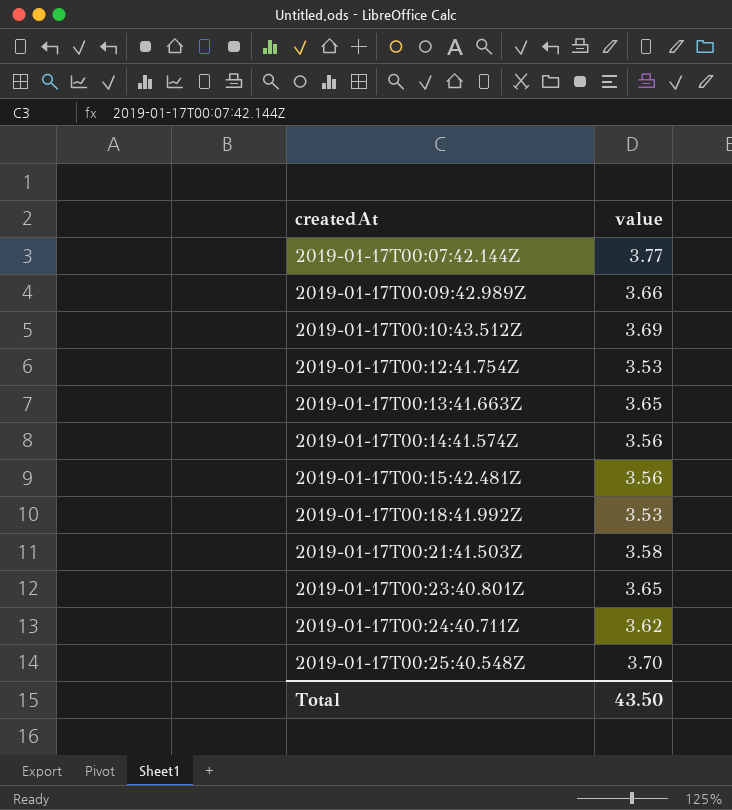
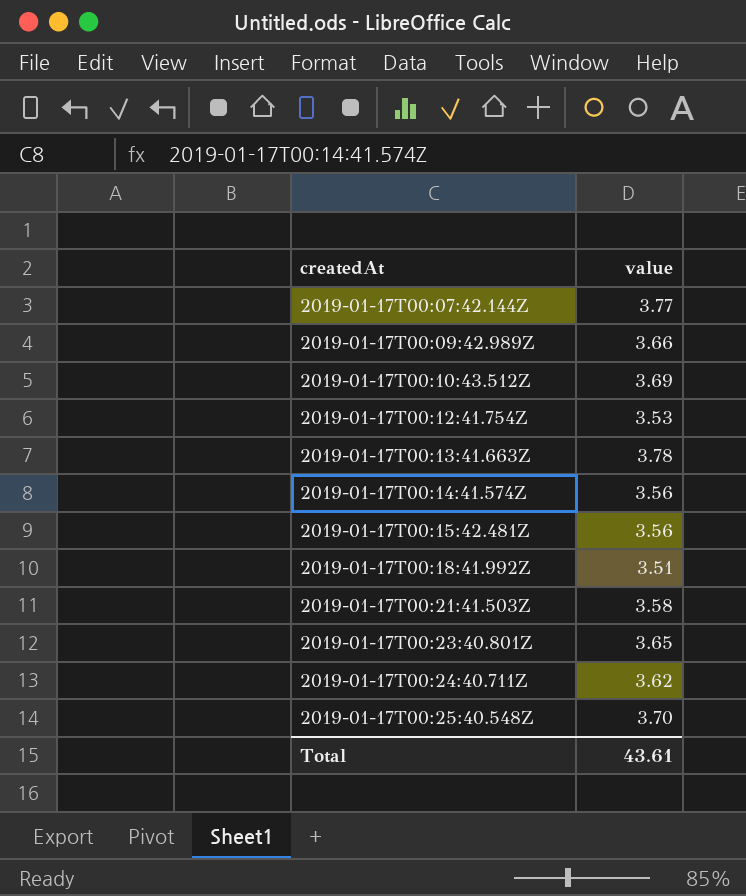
2019-01-17T00:13:41.663Z | value: 3.65 -> 3.78
2019-01-17T00:18:41.992Z | value: 3.53 -> 3.51
Total | value: 43.50 -> 43.61

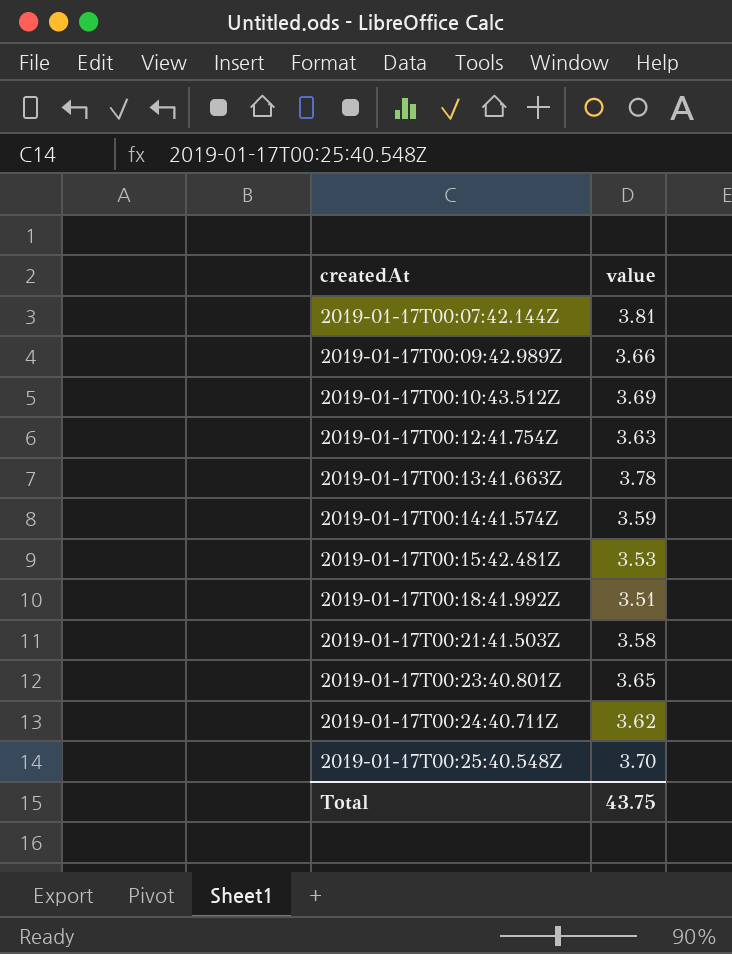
2019-01-17T00:07:42.144Z | value: 3.77 -> 3.81
2019-01-17T00:12:41.754Z | value: 3.53 -> 3.63
2019-01-17T00:14:41.574Z | value: 3.56 -> 3.59
2019-01-17T00:15:42.481Z | value: 3.56 -> 3.53
Total | value: 43.61 -> 43.75

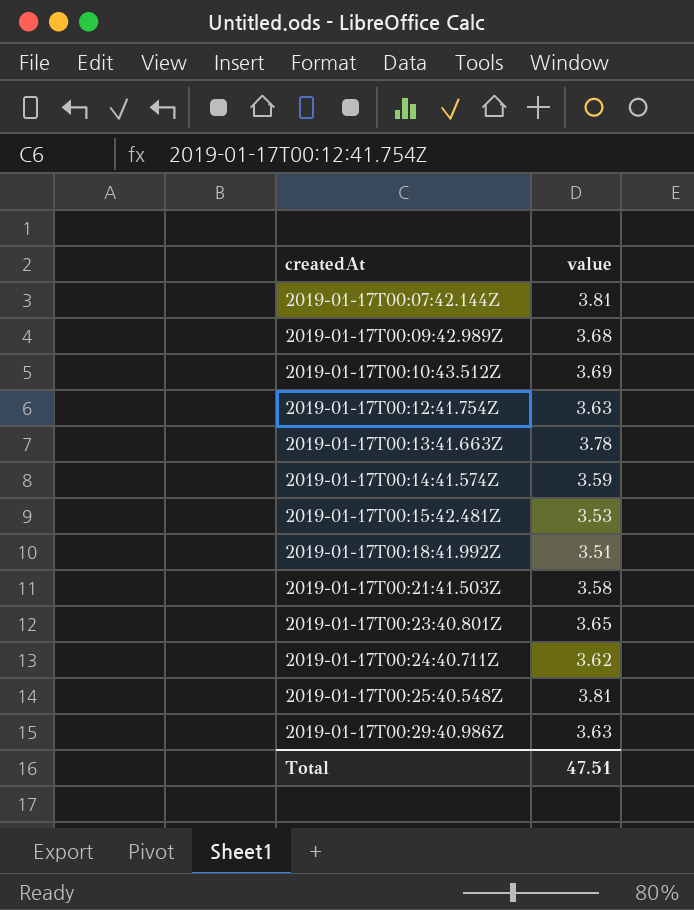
2019-01-17T00:09:42.989Z | value: 3.66 -> 3.68
2019-01-17T00:25:40.548Z | value: 3.70 -> 3.81
row 2019-01-17T00:29:40.986Z: none -> 3.63
Total | value: 43.75 -> 47.51

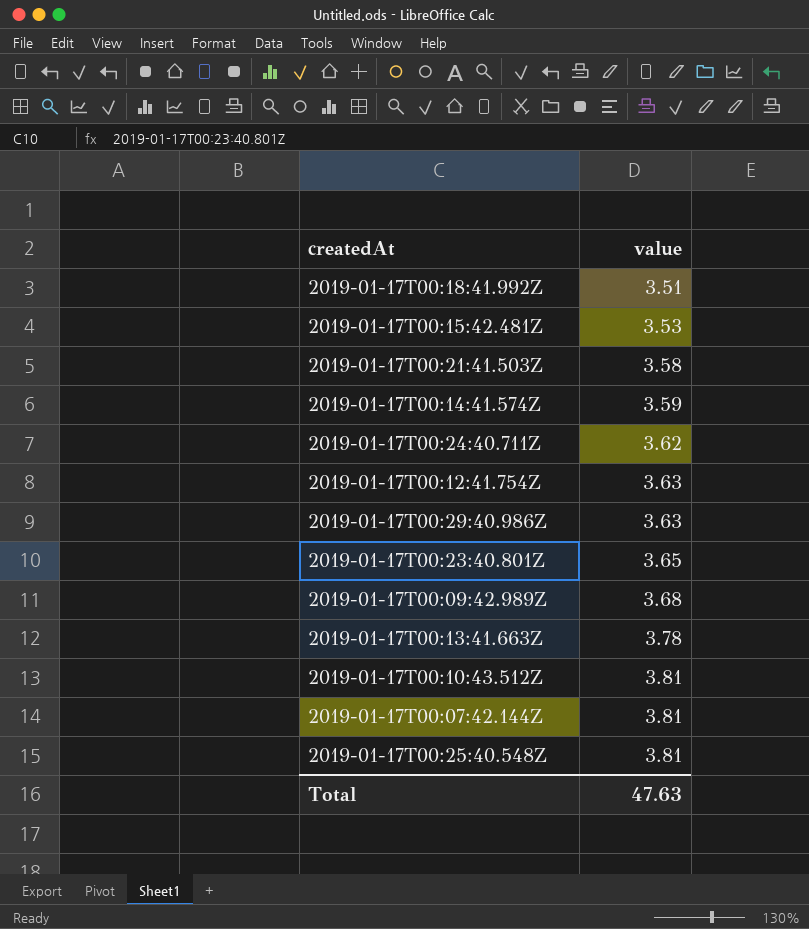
row order: createdAt ascending -> value ascending
2019-01-17T00:10:43.512Z | value: 3.69 -> 3.81
Total | value: 47.51 -> 47.63

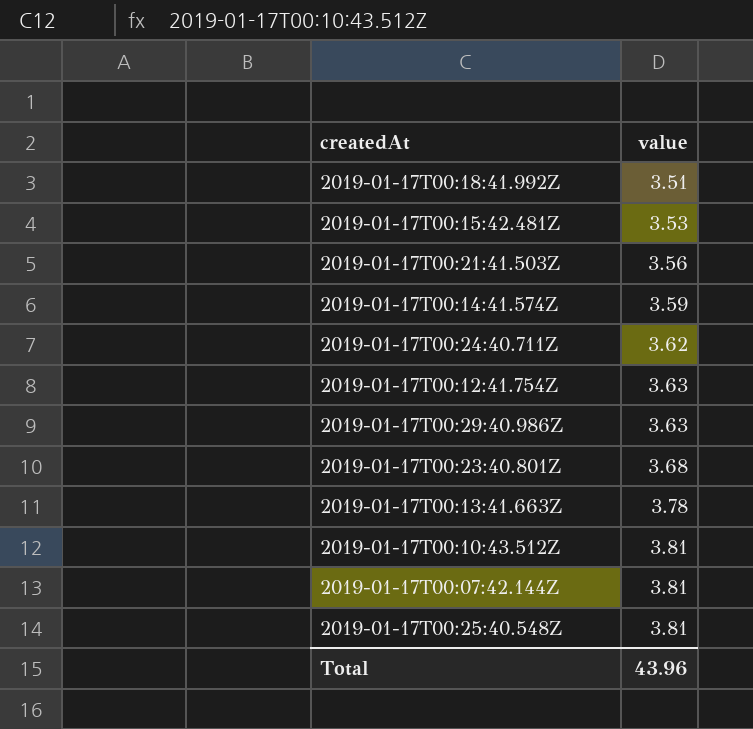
row 2019-01-17T00:09:42.989Z: 3.68 -> none
2019-01-17T00:21:41.503Z | value: 3.58 -> 3.56
2019-01-17T00:23:40.801Z | value: 3.65 -> 3.68
Total | value: 47.63 -> 43.96

